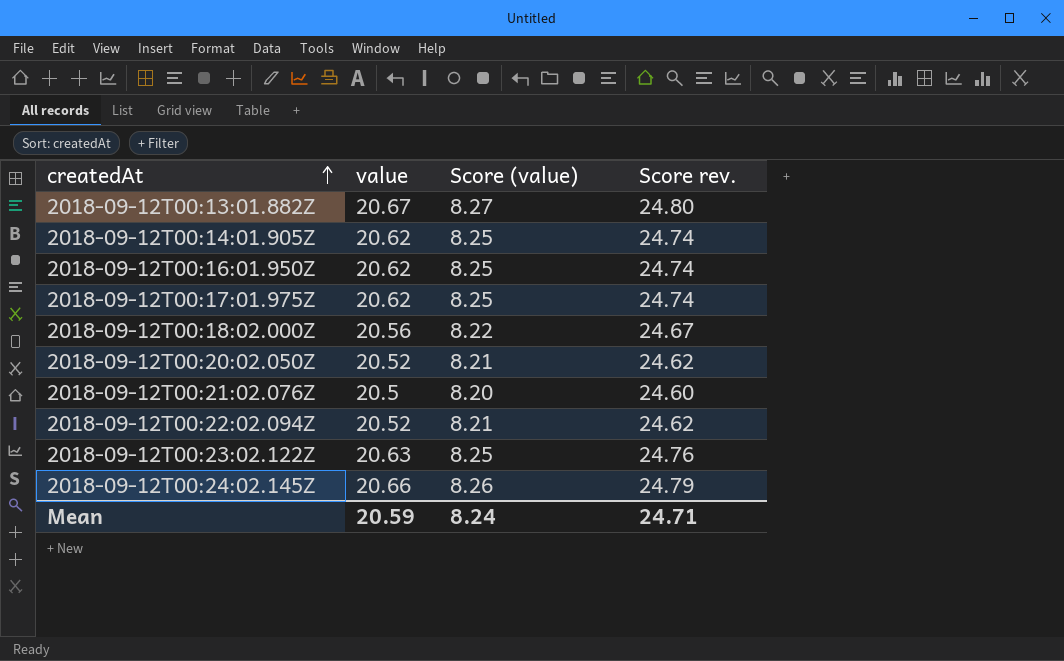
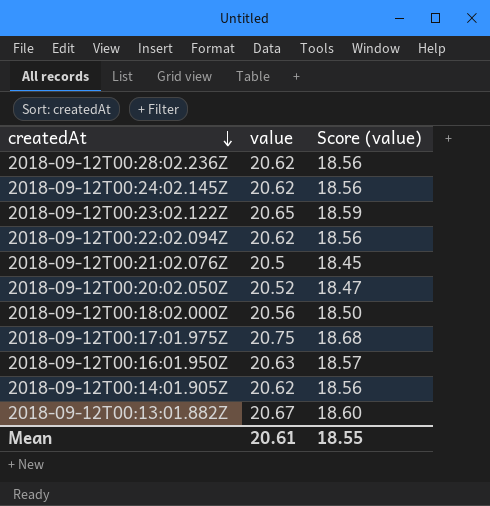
row order: createdAt ascending -> createdAt descending
column Score rev. | formula: [value] * 1.2 -> none
column Score (value) | formula: [value] * 0.4 -> [value] * 0.9
row 2018-09-12T00:28:02.236Z: none -> 20.62 | 18.56
2018-09-12T00:24:02.145Z | value: 20.66 -> 20.62
2018-09-12T00:23:02.122Z | value: 20.63 -> 20.65
2018-09-12T00:22:02.094Z | value: 20.52 -> 20.62
2018-09-12T00:17:01.975Z | value: 20.62 -> 20.75
2018-09-12T00:16:01.950Z | value: 20.62 -> 20.63
Mean | value: 20.59 -> 20.61
Mean | Score (value): 8.24 -> 18.55

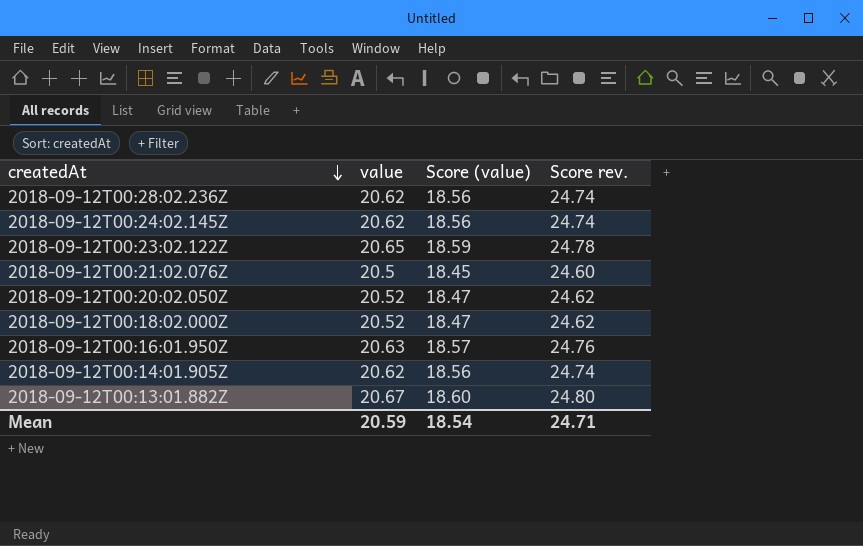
column Score rev. | formula: none -> [value] * 1.2
row 2018-09-12T00:22:02.094Z: 20.62 | 18.56 -> none
row 2018-09-12T00:17:01.975Z: 20.75 | 18.68 -> none
2018-09-12T00:18:02.000Z | value: 20.56 -> 20.52
2018-09-12T00:18:02.000Z | Score (value): 18.50 -> 18.47
Mean | value: 20.61 -> 20.59
Mean | Score (value): 18.55 -> 18.54

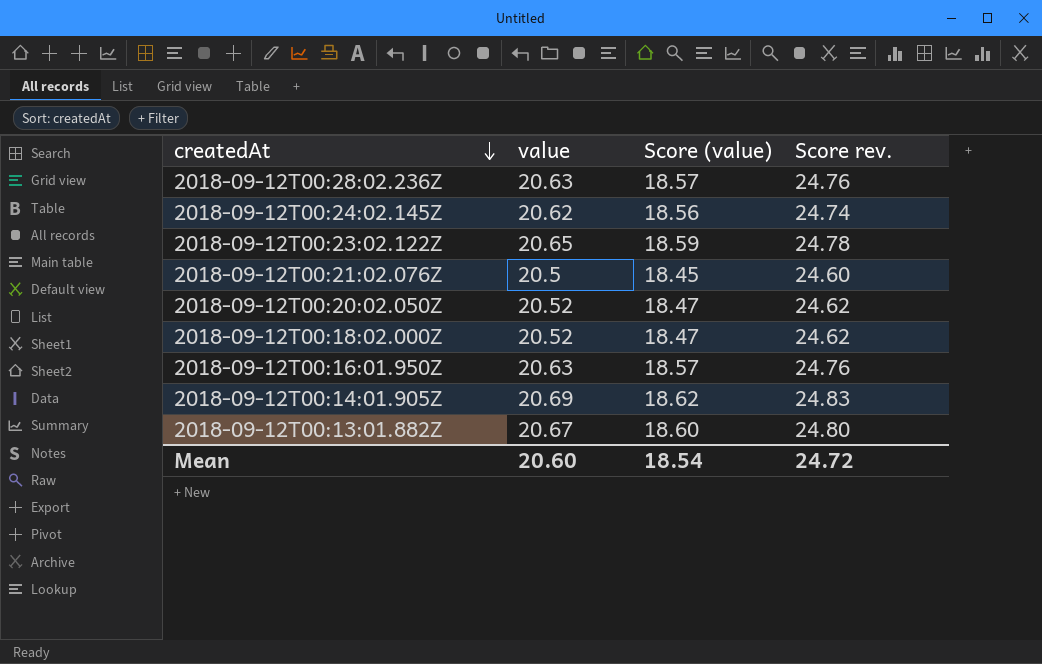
2018-09-12T00:28:02.236Z | value: 20.62 -> 20.63
2018-09-12T00:28:02.236Z | Score (value): 18.56 -> 18.57
2018-09-12T00:28:02.236Z | Score rev.: 24.74 -> 24.76
2018-09-12T00:14:01.905Z | value: 20.62 -> 20.69
2018-09-12T00:14:01.905Z | Score (value): 18.56 -> 18.62
2018-09-12T00:14:01.905Z | Score rev.: 24.74 -> 24.83
Mean | value: 20.59 -> 20.60
Mean | Score rev.: 24.71 -> 24.72

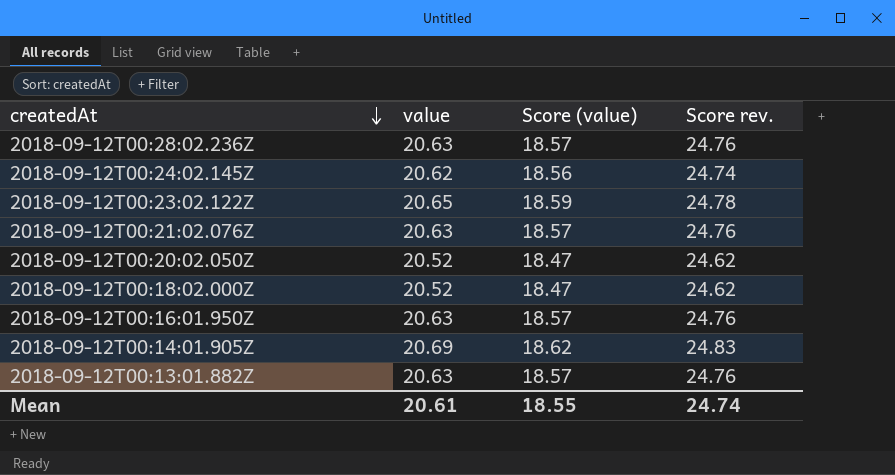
2018-09-12T00:21:02.076Z | value: 20.5 -> 20.63
2018-09-12T00:21:02.076Z | Score (value): 18.45 -> 18.57
2018-09-12T00:21:02.076Z | Score rev.: 24.60 -> 24.76
2018-09-12T00:13:01.882Z | value: 20.67 -> 20.63
2018-09-12T00:13:01.882Z | Score (value): 18.60 -> 18.57
2018-09-12T00:13:01.882Z | Score rev.: 24.80 -> 24.76
Mean | value: 20.60 -> 20.61
Mean | Score (value): 18.54 -> 18.55
Mean | Score rev.: 24.72 -> 24.74

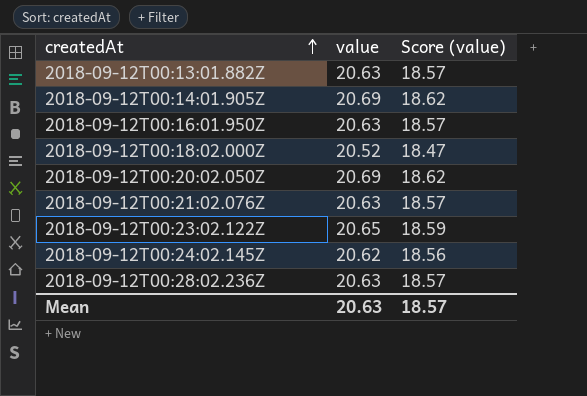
row order: createdAt descending -> createdAt ascending
column Score rev. | formula: [value] * 1.2 -> none
2018-09-12T00:20:02.050Z | value: 20.52 -> 20.69
2018-09-12T00:20:02.050Z | Score (value): 18.47 -> 18.62
Mean | value: 20.61 -> 20.63
Mean | Score (value): 18.55 -> 18.57

